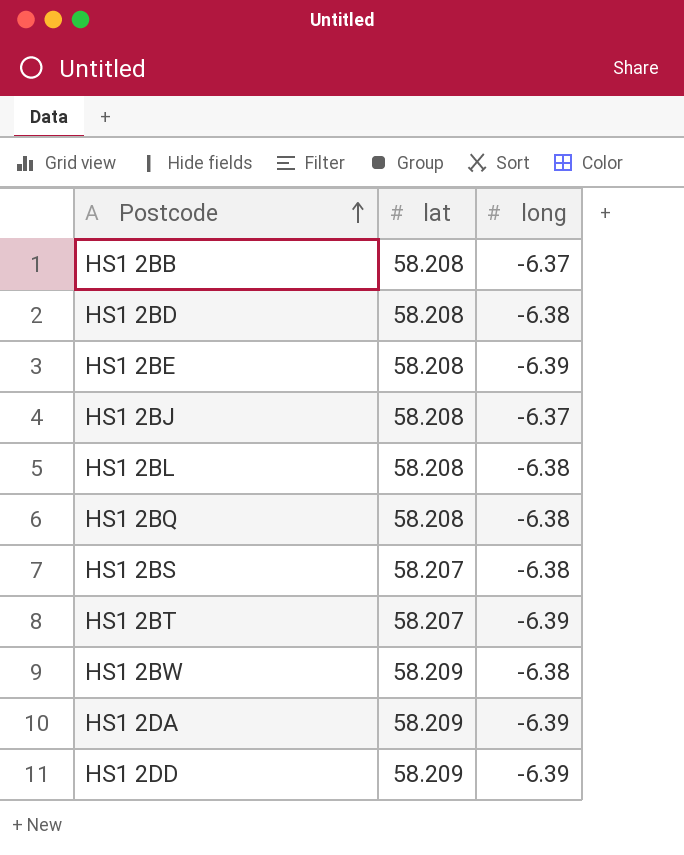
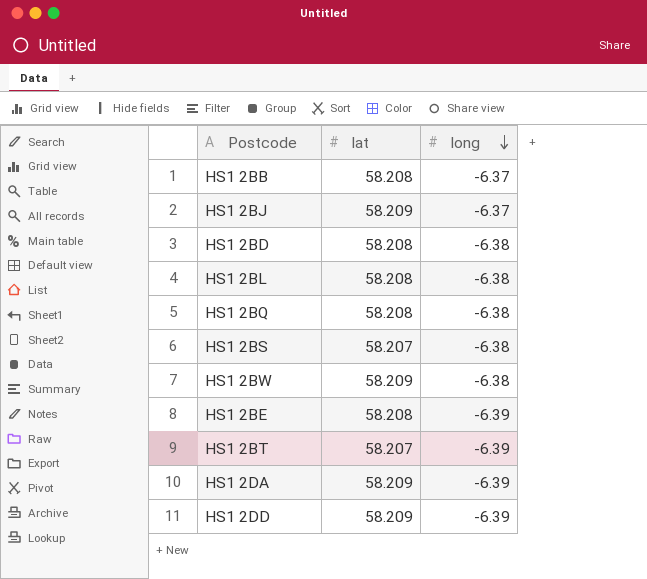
row order: Postcode ascending -> long descending
HS1 2BJ | lat: 58.208 -> 58.209

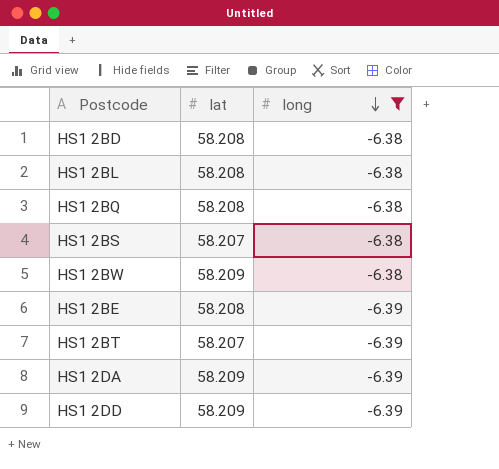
filter: none -> long != -6.37

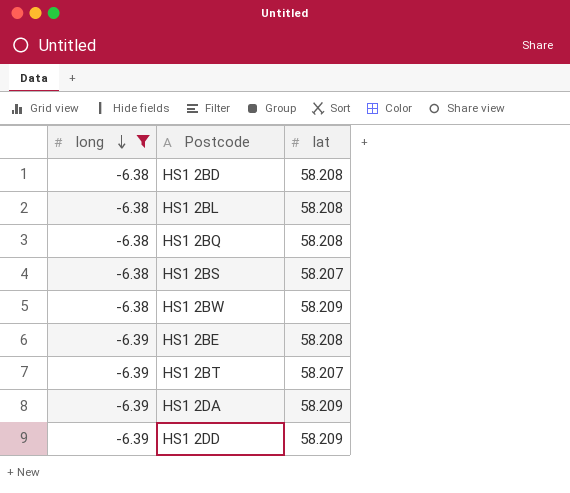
column long | position: 3 -> 1

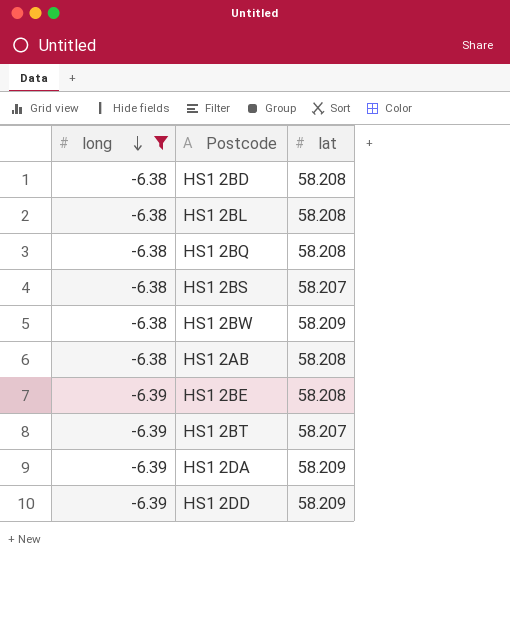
row HS1 2AB: none -> -6.38 | 58.208

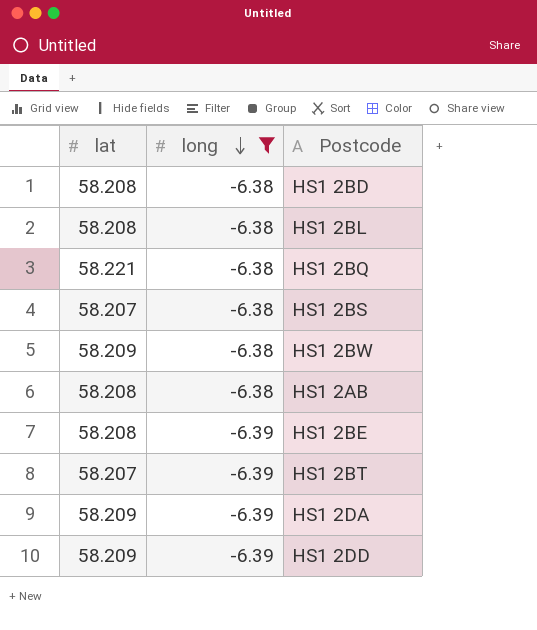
column lat | position: 3 -> 1
HS1 2BQ | lat: 58.208 -> 58.221

